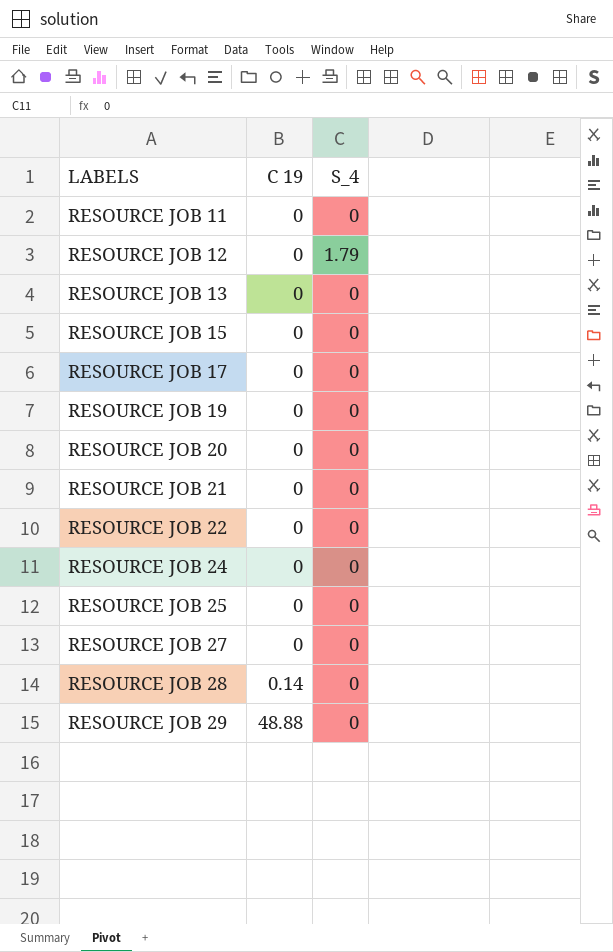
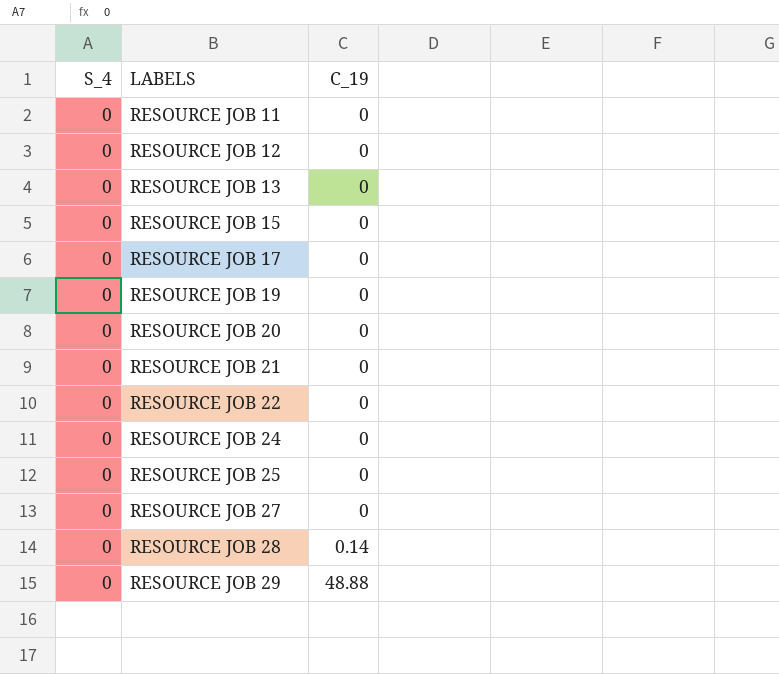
column S_4 | position: 3 -> 1
column name: C 19 -> C_19
RESOURCE JOB 12 | S_4: 1.79 -> 0

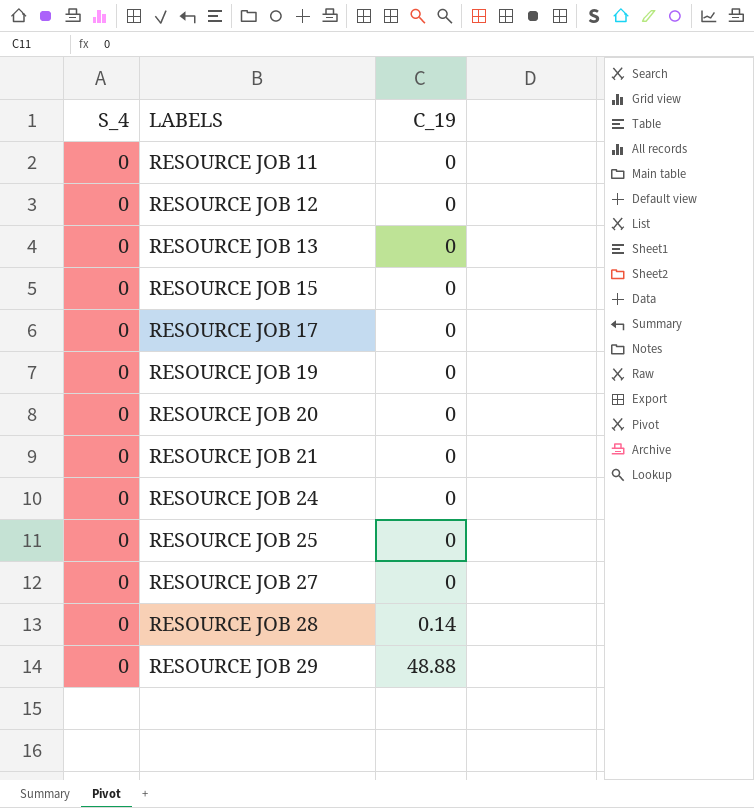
row RESOURCE JOB 22: 0 | 0 -> none

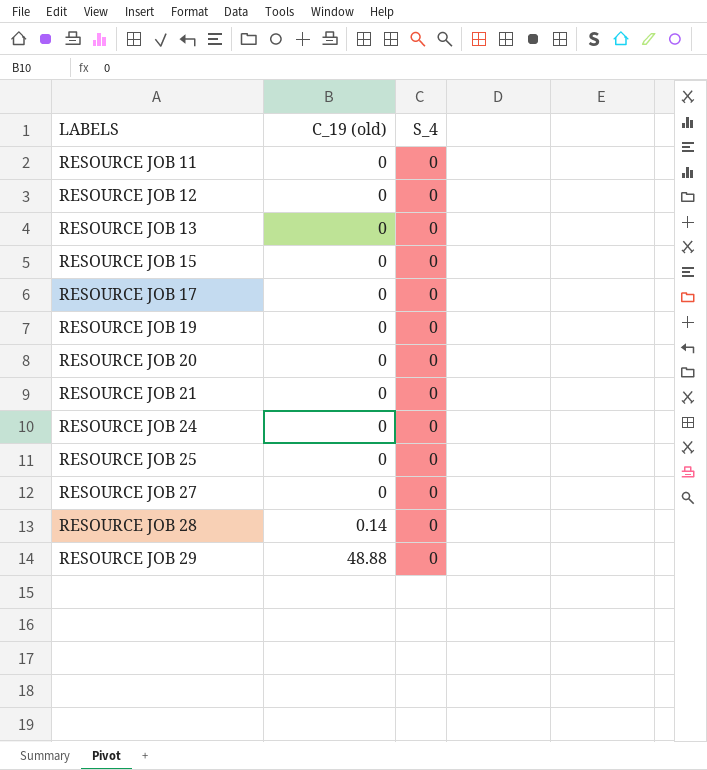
column name: C_19 -> C_19 (old)
column S_4 | position: 1 -> 3

